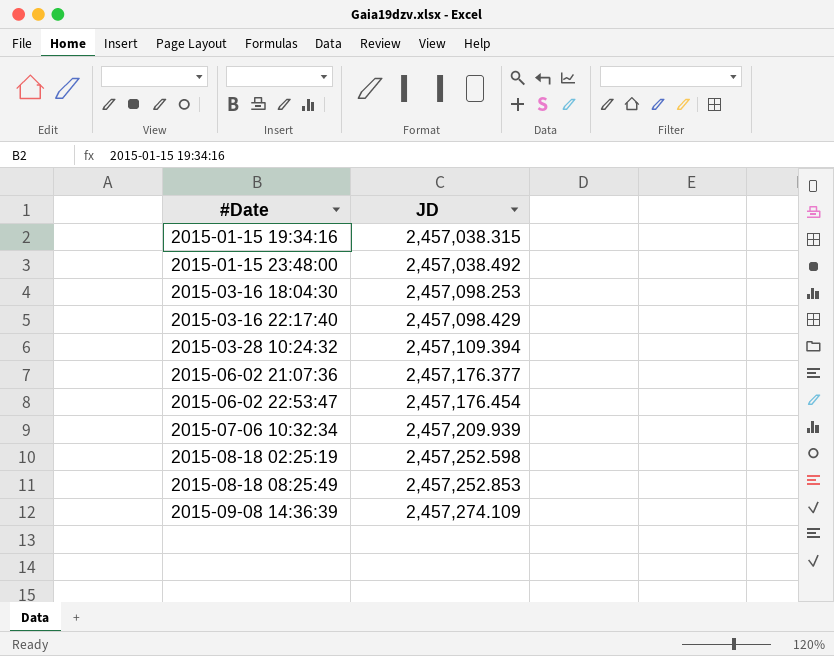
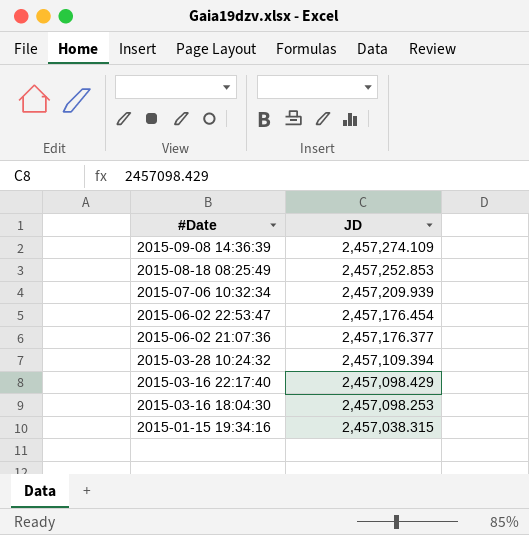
row order: #Date ascending -> #Date descending
row 2015-01-15 23:48:00: 2,457,038.492 -> none
row 2015-08-18 02:25:19: 2,457,252.598 -> none

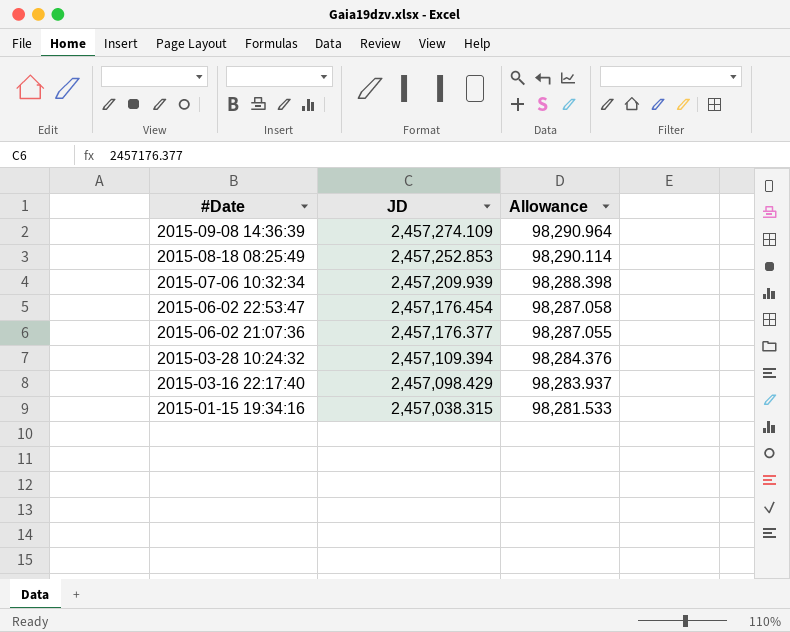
column Allowance | formula: none -> [JD] * 0.04
row 2015-03-16 18:04:30: 2,457,098.253 -> none

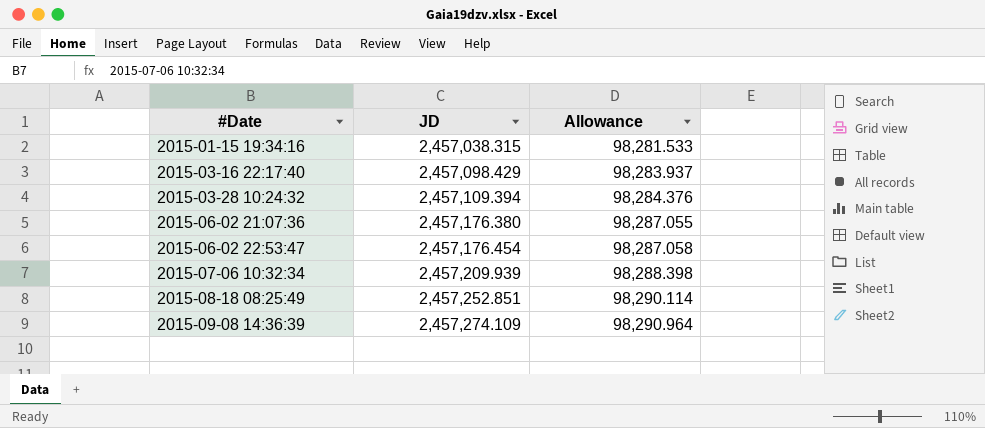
row order: #Date descending -> #Date ascending
2015-06-02 21:07:36 | JD: 2,457,176.377 -> 2,457,176.380
2015-08-18 08:25:49 | JD: 2,457,252.853 -> 2,457,252.851

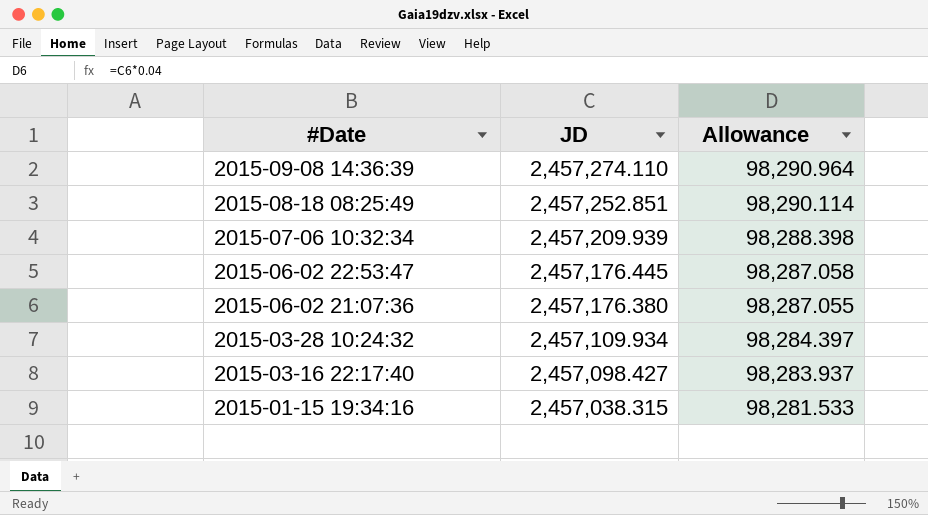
row order: #Date ascending -> #Date descending
2015-09-08 14:36:39 | JD: 2,457,274.109 -> 2,457,274.110
2015-06-02 22:53:47 | JD: 2,457,176.454 -> 2,457,176.445
2015-03-28 10:24:32 | JD: 2,457,109.394 -> 2,457,109.934
2015-03-28 10:24:32 | Allowance: 98,284.376 -> 98,284.397
2015-03-16 22:17:40 | JD: 2,457,098.429 -> 2,457,098.427

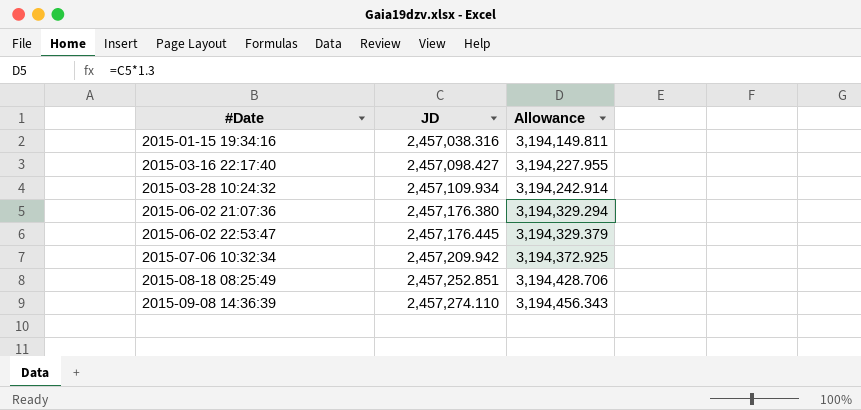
row order: #Date descending -> #Date ascending
column Allowance | formula: [JD] * 0.04 -> [JD] * 1.3
2015-01-15 19:34:16 | JD: 2,457,038.315 -> 2,457,038.316
2015-07-06 10:32:34 | JD: 2,457,209.939 -> 2,457,209.942

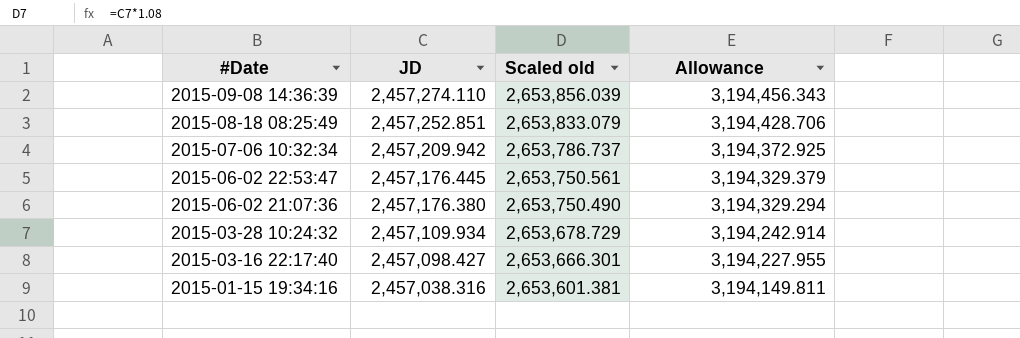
row order: #Date ascending -> #Date descending
column Scaled old | formula: none -> [JD] * 1.08

